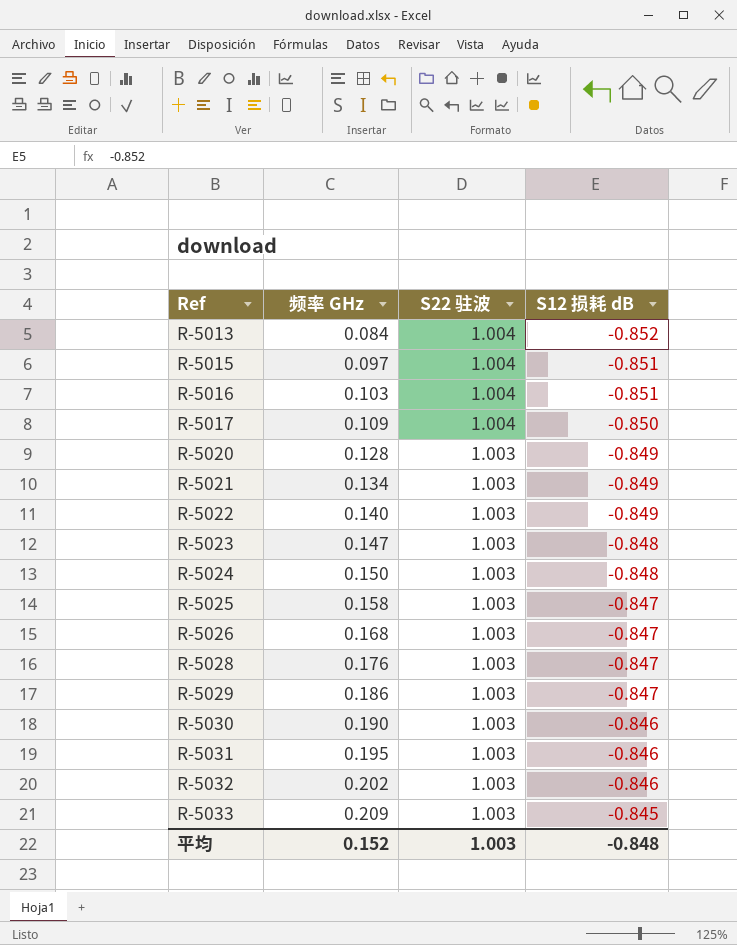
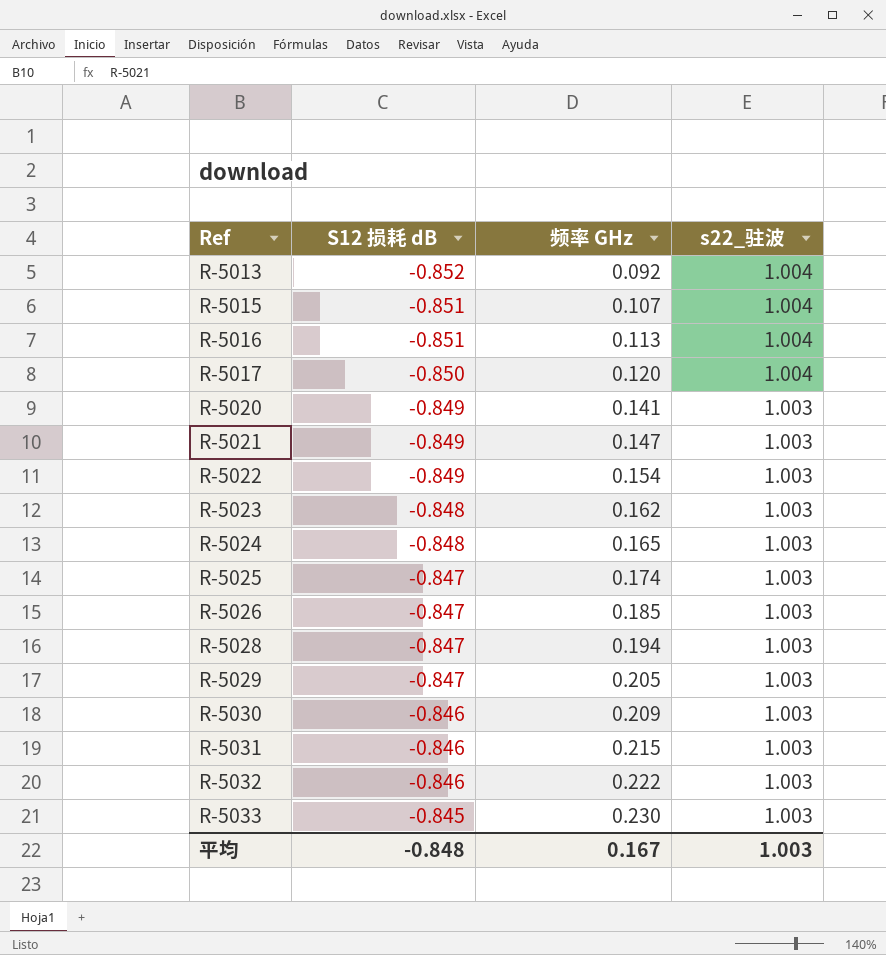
column S12 损耗 dB | position: 4 -> 2
column name: S22 驻波 -> s22_驻波
R-5013 | 频率 GHz: 0.084 -> 0.092
R-5015 | 频率 GHz: 0.097 -> 0.107
R-5016 | 频率 GHz: 0.103 -> 0.113
R-5017 | 频率 GHz: 0.109 -> 0.120
R-5020 | 频率 GHz: 0.128 -> 0.141
R-5021 | 频率 GHz: 0.134 -> 0.147
R-5022 | 频率 GHz: 0.140 -> 0.154
R-5023 | 频率 GHz: 0.147 -> 0.162
R-5024 | 频率 GHz: 0.150 -> 0.165
R-5025 | 频率 GHz: 0.158 -> 0.174
R-5026 | 频率 GHz: 0.168 -> 0.185
R-5028 | 频率 GHz: 0.176 -> 0.194
R-5029 | 频率 GHz: 0.186 -> 0.205
R-5030 | 频率 GHz: 0.190 -> 0.209
R-5031 | 频率 GHz: 0.195 -> 0.215
R-5032 | 频率 GHz: 0.202 -> 0.222
R-5033 | 频率 GHz: 0.209 -> 0.230
平均 | 频率 GHz: 0.152 -> 0.167

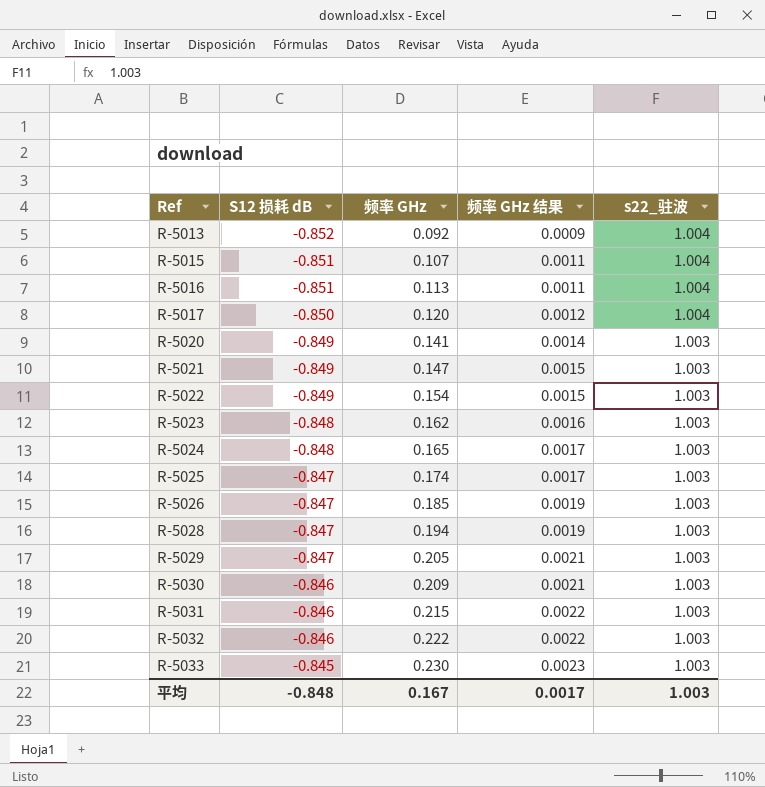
column 频率 GHz 结果 | formula: none -> [频率 GHz] * 0.01

